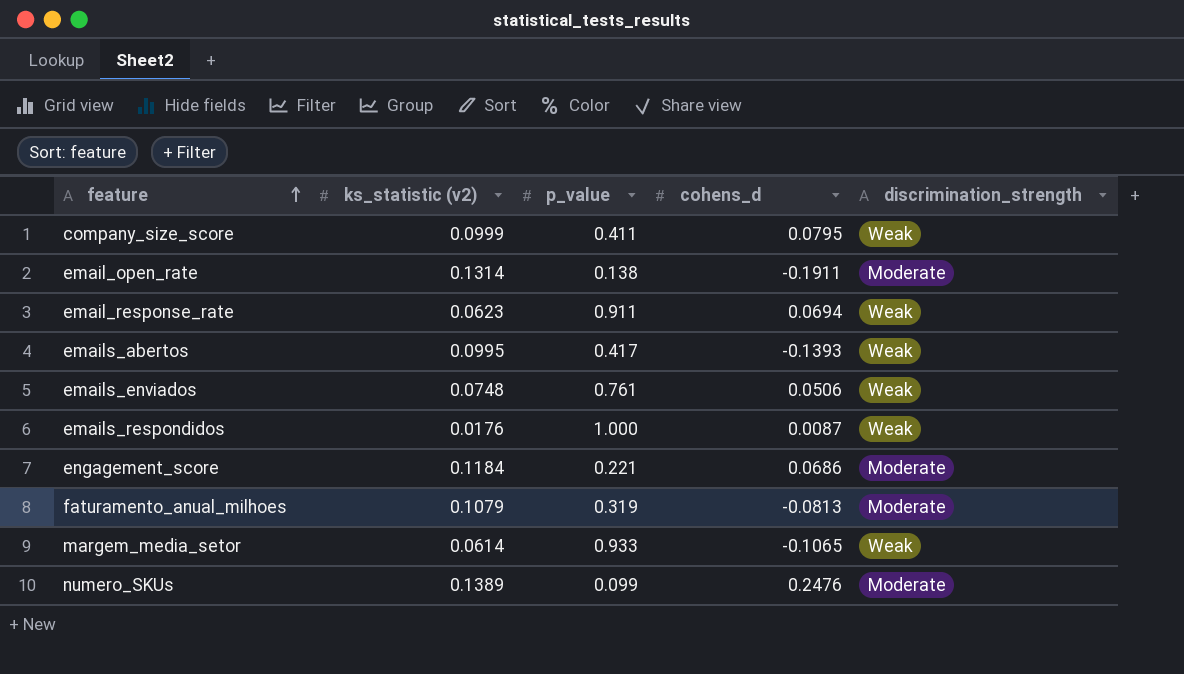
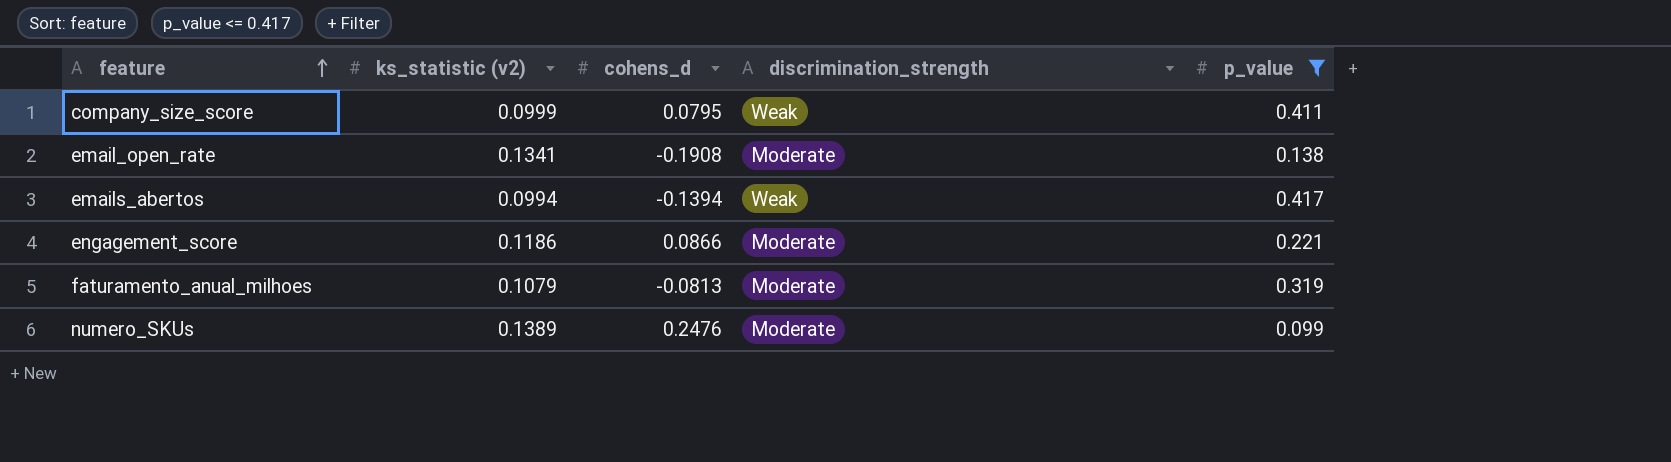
filter: none -> p_value <= 0.417
column p_value | position: 3 -> 5
email_open_rate | ks_statistic (v2): 0.1314 -> 0.1341
email_open_rate | cohens_d: -0.1911 -> -0.1908
emails_abertos | ks_statistic (v2): 0.0995 -> 0.0994
emails_abertos | cohens_d: -0.1393 -> -0.1394
engagement_score | ks_statistic (v2): 0.1184 -> 0.1186
engagement_score | cohens_d: 0.0686 -> 0.0866

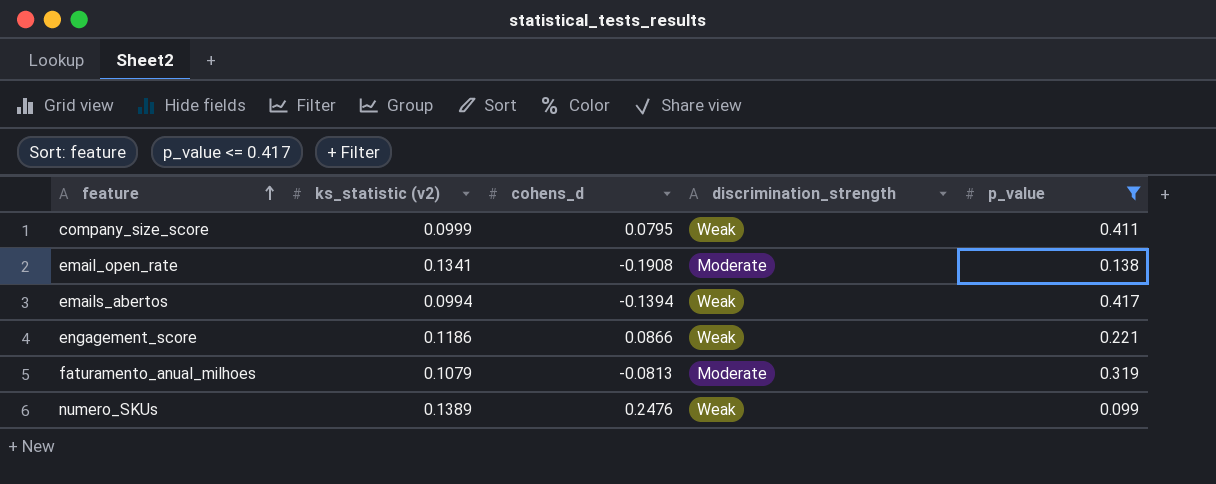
engagement_score | discrimination_strength: Moderate -> Weak
numero_SKUs | discrimination_strength: Moderate -> Weak

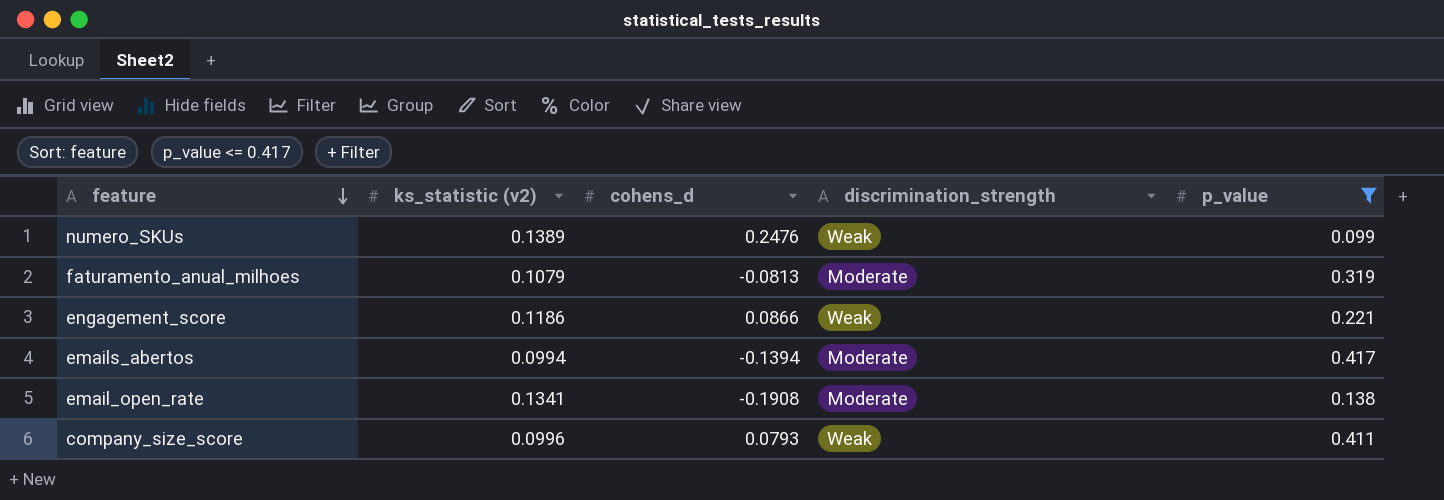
row order: feature ascending -> feature descending
emails_abertos | discrimination_strength: Weak -> Moderate
company_size_score | ks_statistic (v2): 0.0999 -> 0.0996
company_size_score | cohens_d: 0.0795 -> 0.0793

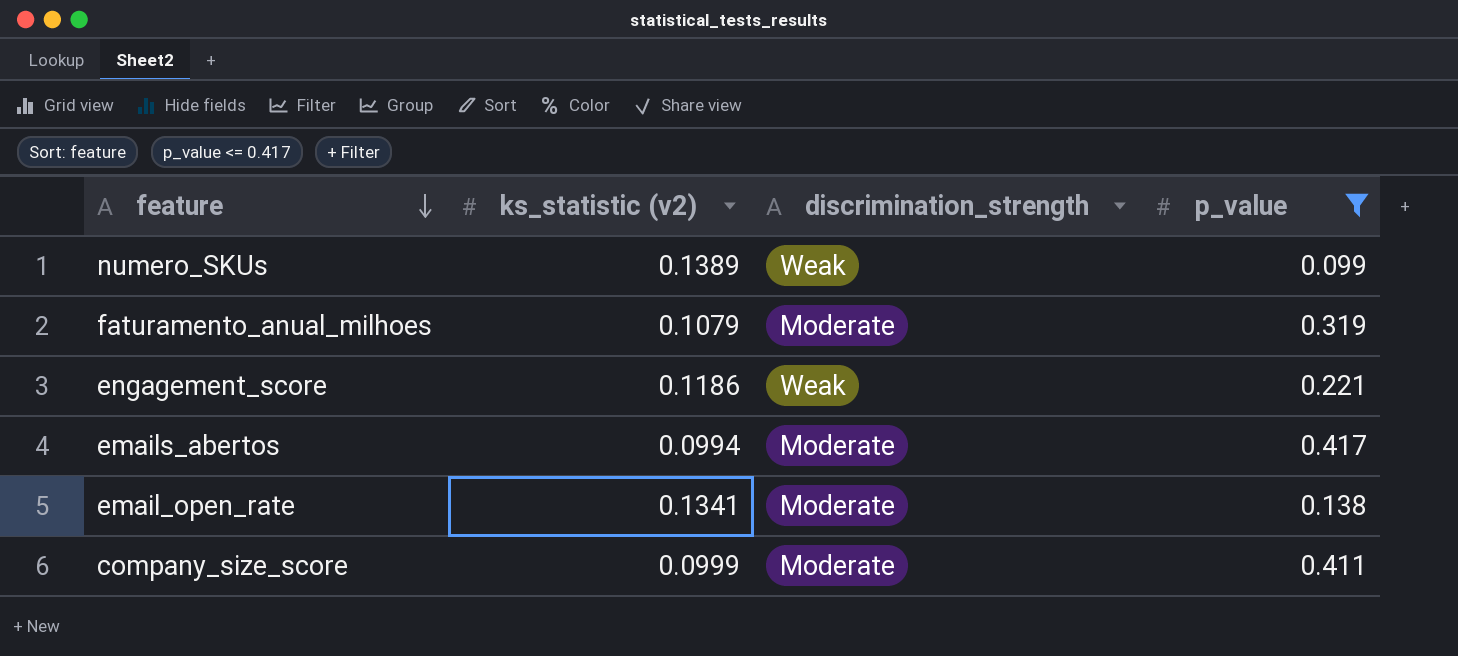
column cohens_d | position: 3 -> none
company_size_score | ks_statistic (v2): 0.0996 -> 0.0999
company_size_score | discrimination_strength: Weak -> Moderate

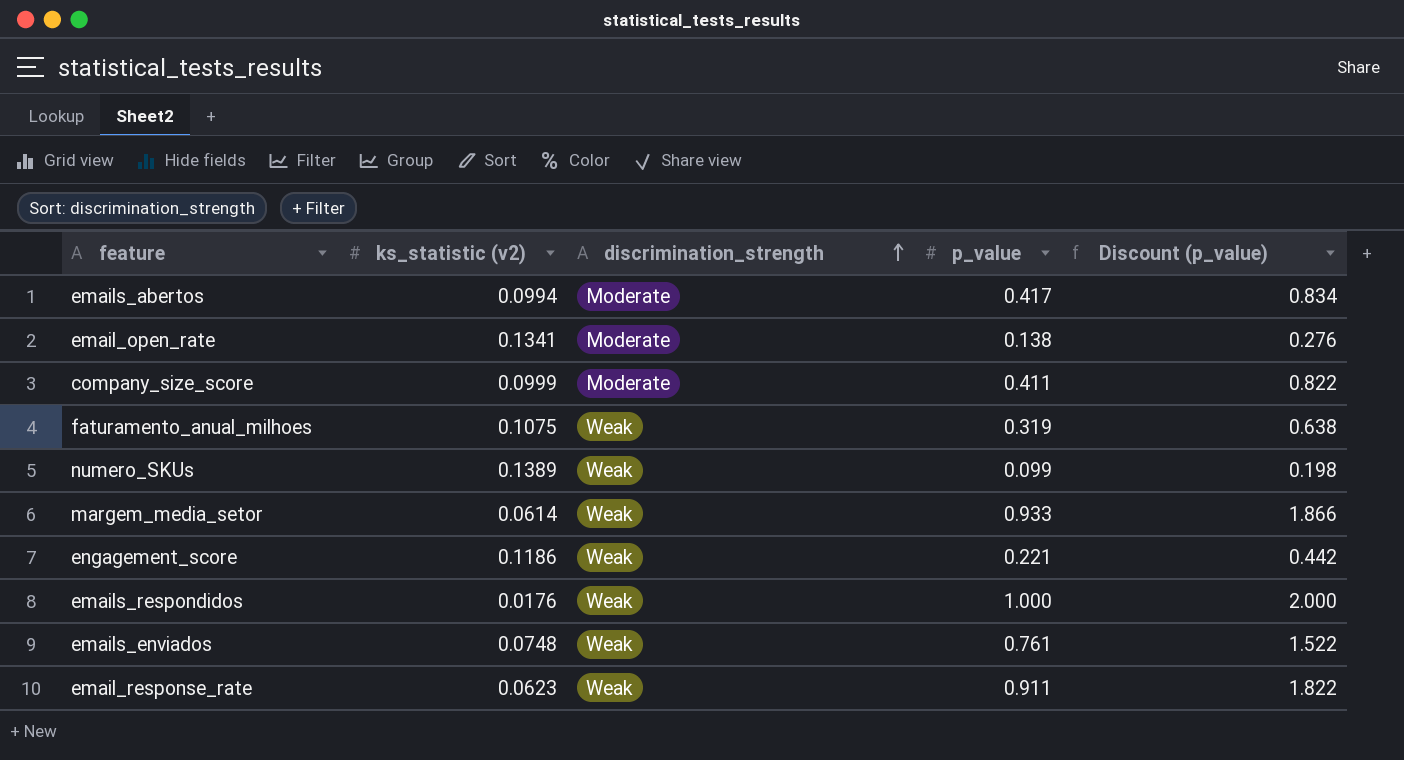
filter: p_value <= 0.417 -> none
row order: feature descending -> discrimination_strength ascending
column Discount (p_value) | formula: none -> [p_value] * 2
faturamento_anual_milhoes | ks_statistic (v2): 0.1079 -> 0.1075
faturamento_anual_milhoes | discrimination_strength: Moderate -> Weak

